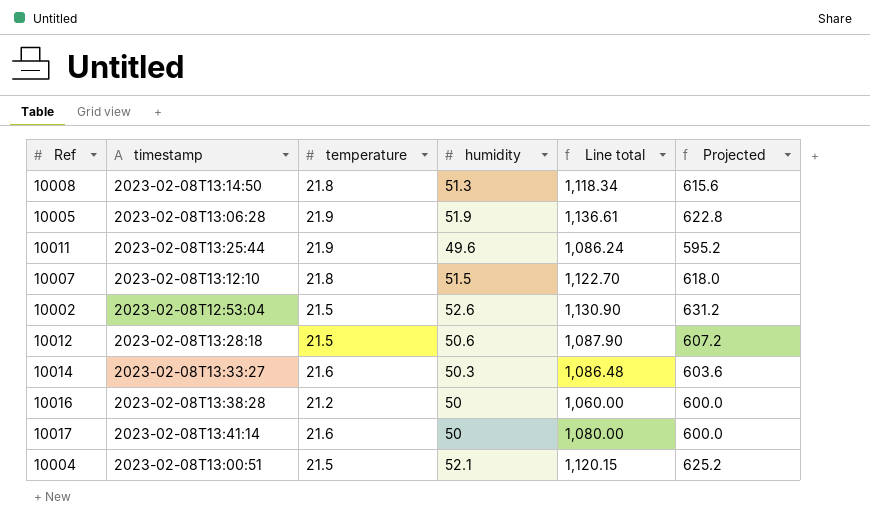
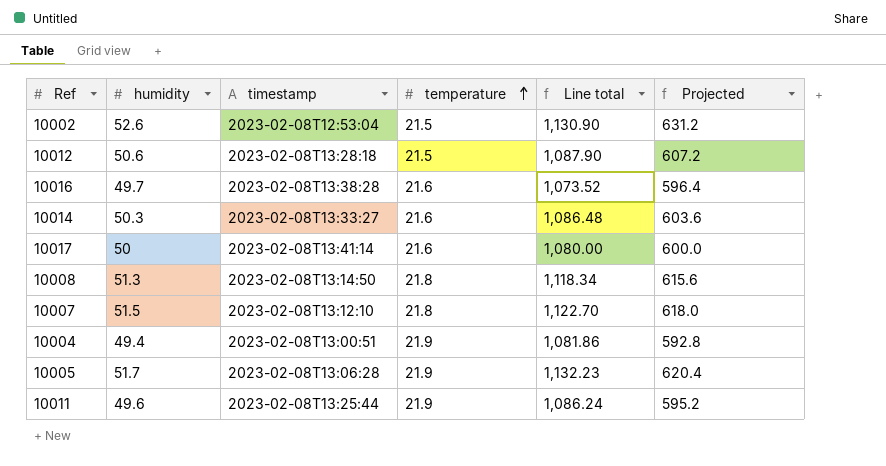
row order: none -> temperature ascending
column humidity | position: 4 -> 2
10016 | humidity: 50 -> 49.7
10016 | temperature: 21.2 -> 21.6
10016 | Line total: 1,060.00 -> 1,073.52
10016 | Projected: 600.0 -> 596.4
10004 | humidity: 52.1 -> 49.4
10004 | temperature: 21.5 -> 21.9
10004 | Line total: 1,120.15 -> 1,081.86
10004 | Projected: 625.2 -> 592.8
10005 | humidity: 51.9 -> 51.7
10005 | Line total: 1,136.61 -> 1,132.23
10005 | Projected: 622.8 -> 620.4

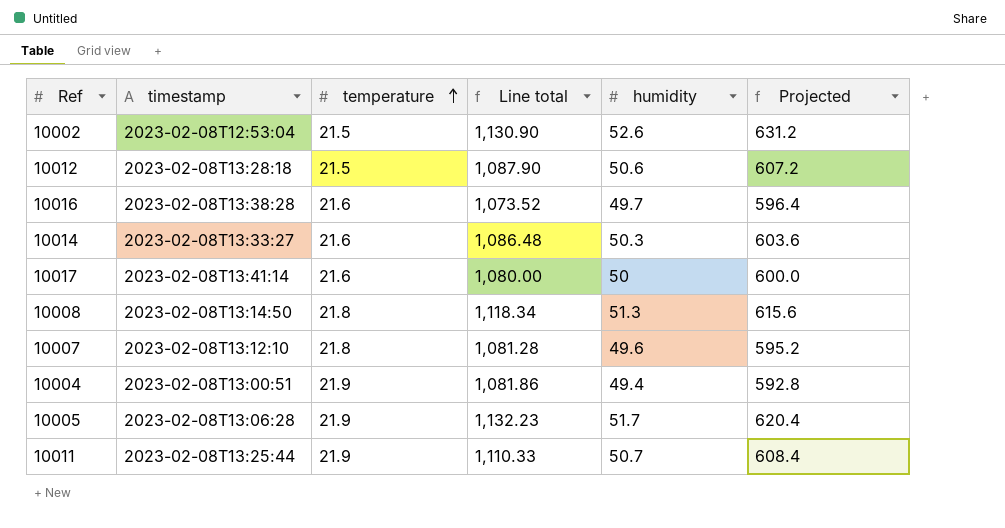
column humidity | position: 2 -> 5
10007 | Line total: 1,122.70 -> 1,081.28
10007 | humidity: 51.5 -> 49.6
10007 | Projected: 618.0 -> 595.2
10011 | Line total: 1,086.24 -> 1,110.33
10011 | humidity: 49.6 -> 50.7
10011 | Projected: 595.2 -> 608.4

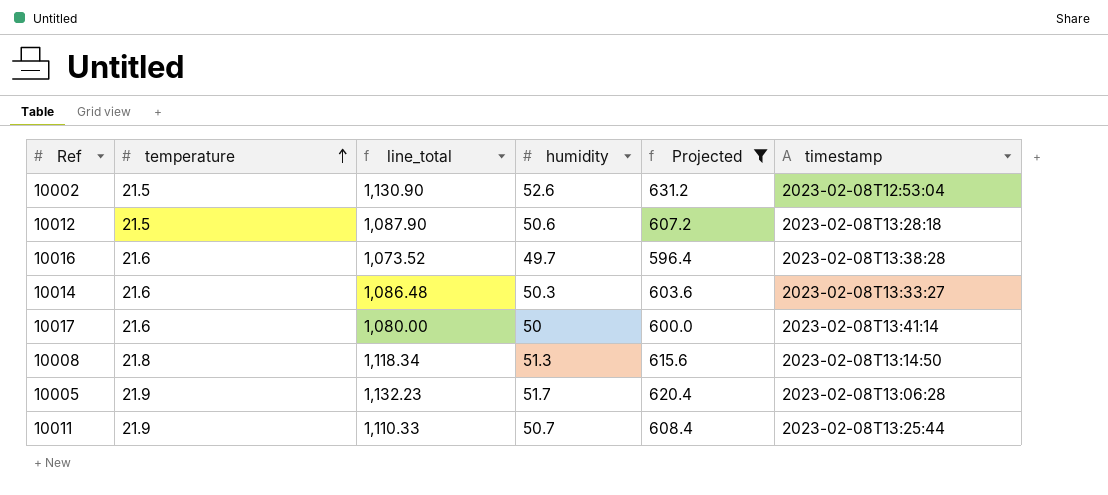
filter: none -> Projected >= 596.4
column name: Line total -> line_total
column timestamp | position: 2 -> 6

